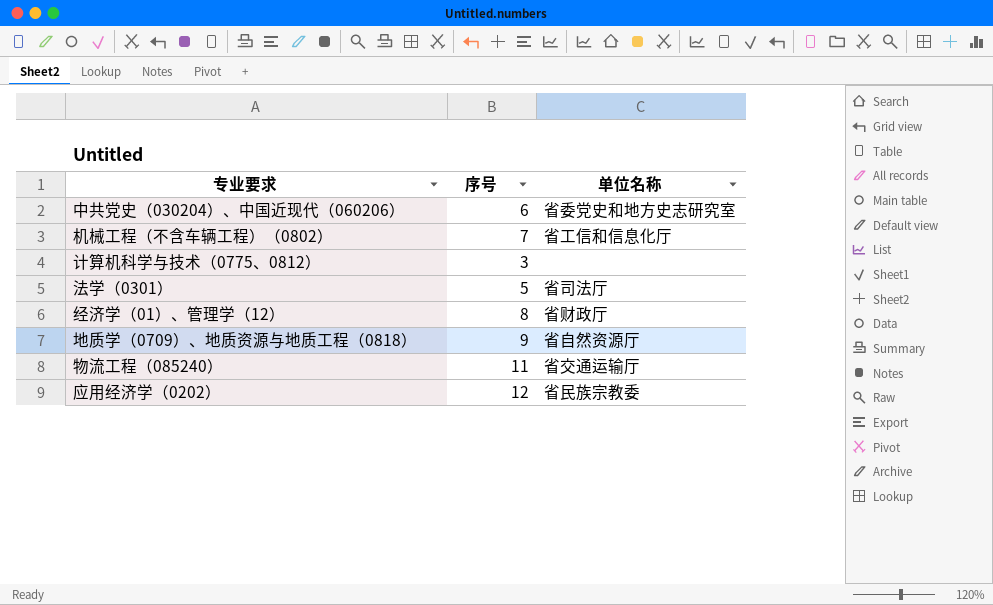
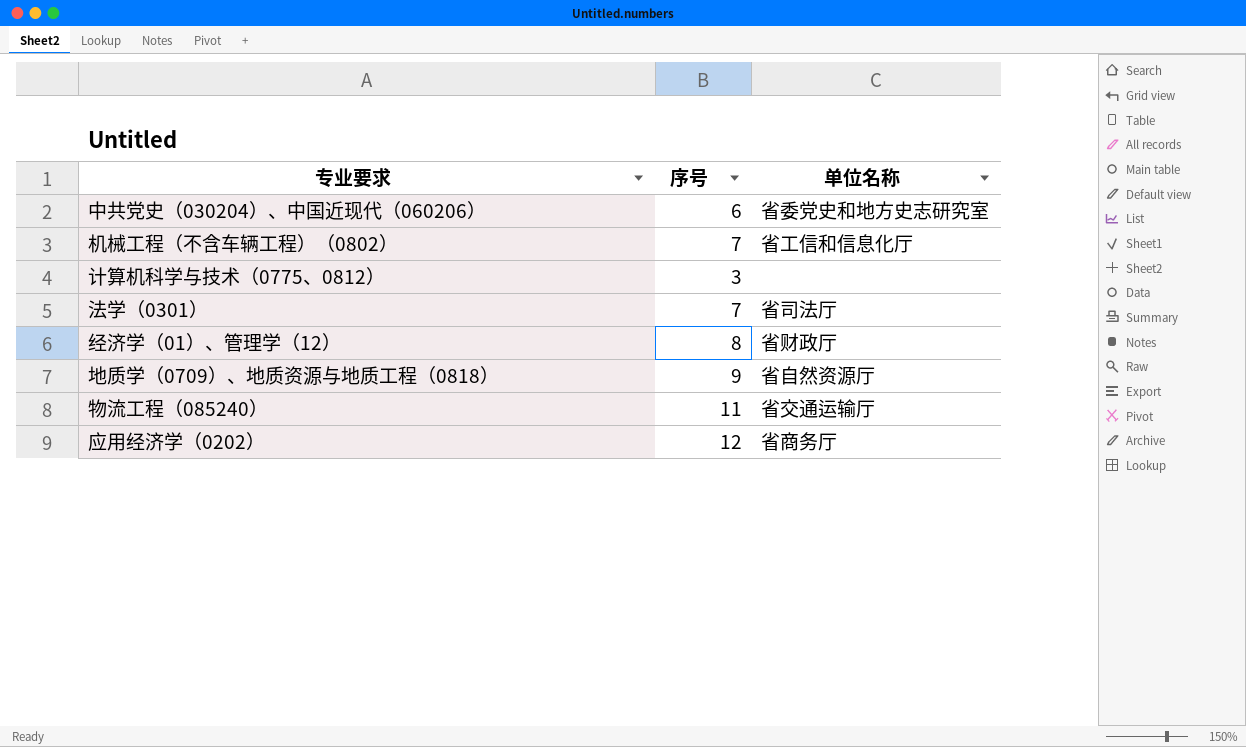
法学（0301） | 序号: 5 -> 7
应用经济学（0202） | 单位名称: 省民族宗教委 -> 省商务厅

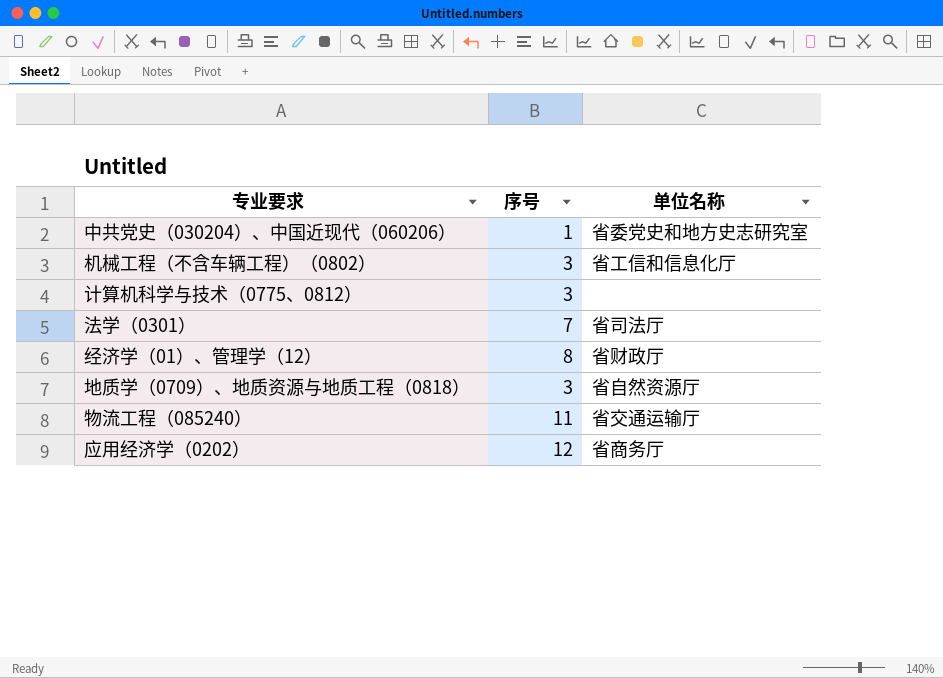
中共党史（030204）、中国近现代（060206） | 序号: 6 -> 1
机械工程（不含车辆工程）（0802） | 序号: 7 -> 3
地质学（0709）、地质资源与地质工程（0818） | 序号: 9 -> 3

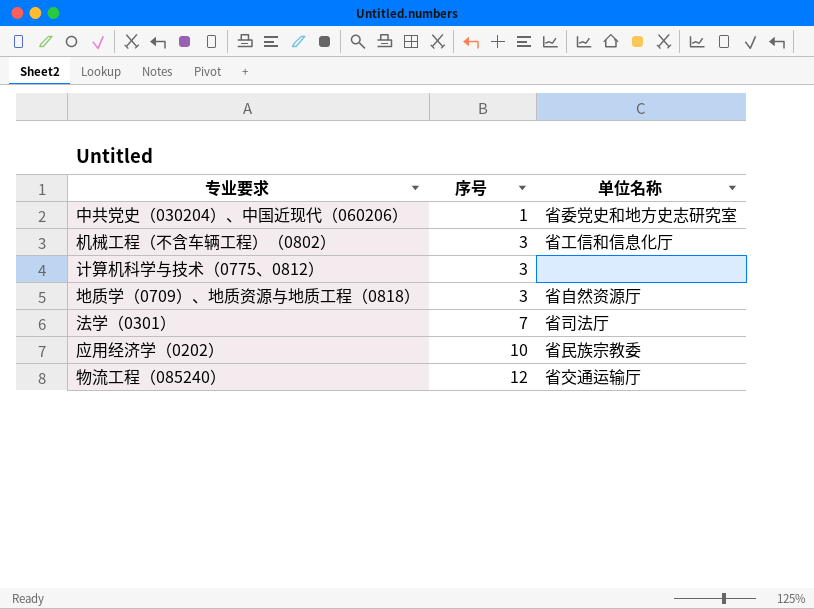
row order: none -> 序号 ascending
row 经济学（01）、管理学（12）: 8 | 省财政厅 -> none
应用经济学（0202） | 序号: 12 -> 10
应用经济学（0202） | 单位名称: 省商务厅 -> 省民族宗教委
物流工程（085240） | 序号: 11 -> 12

